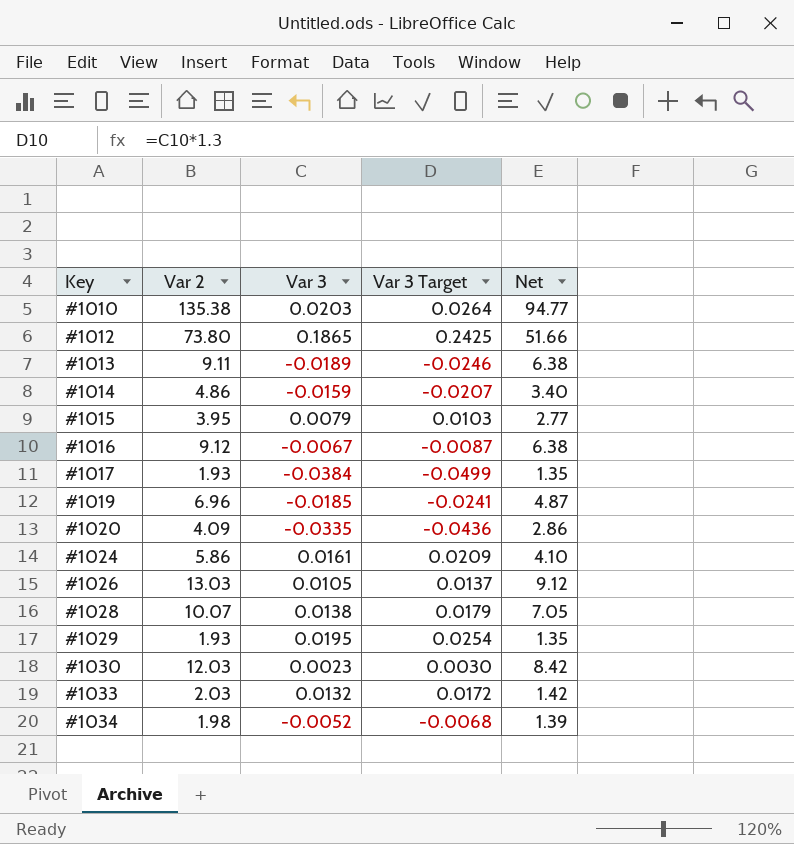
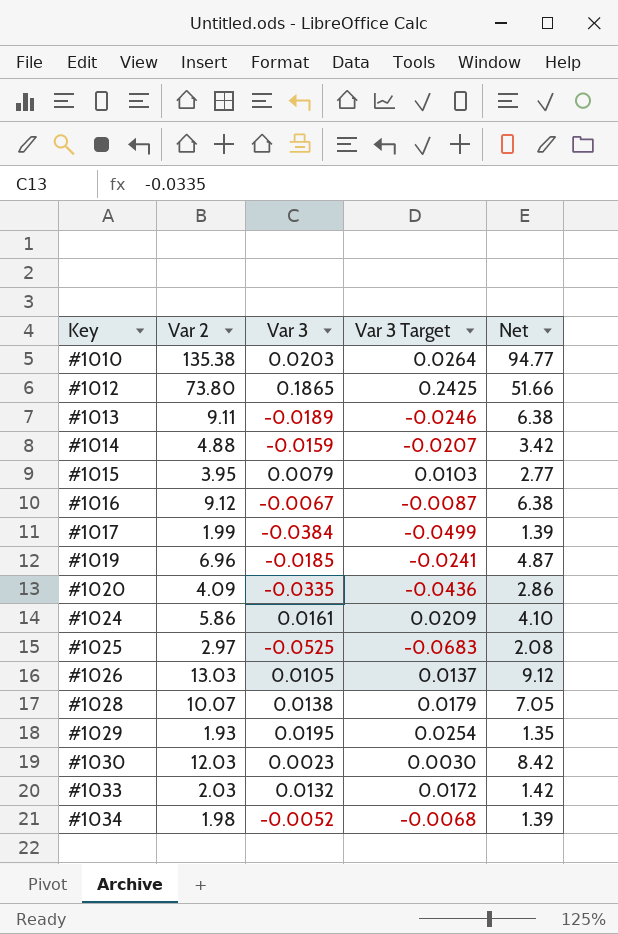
#1014 | Var 2: 4.86 -> 4.88
#1014 | Net: 3.40 -> 3.42
#1017 | Var 2: 1.93 -> 1.99
#1017 | Net: 1.35 -> 1.39
row #1025: none -> 2.97 | -0.0525 | -0.0683 | 2.08

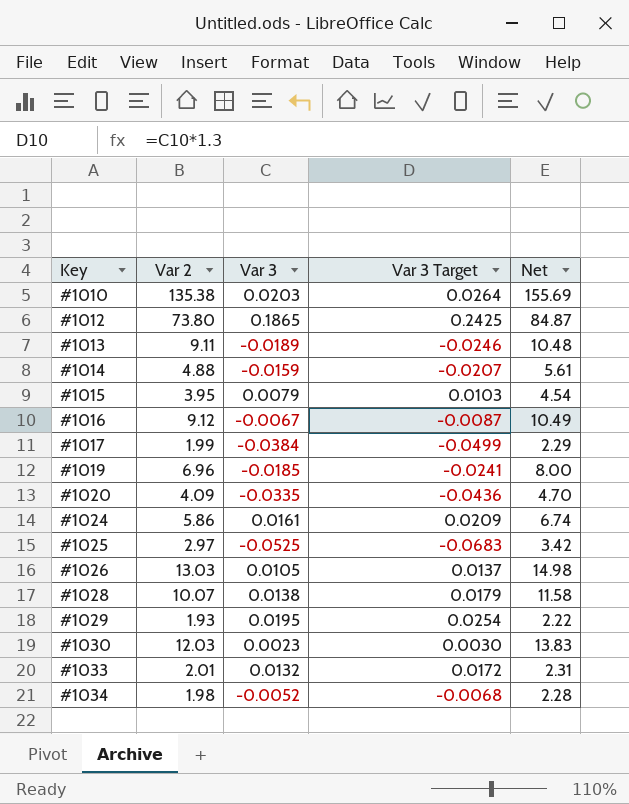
column Net | formula: [Var 2] * 0.7 -> [Var 2] * 1.15
#1033 | Var 2: 2.03 -> 2.01

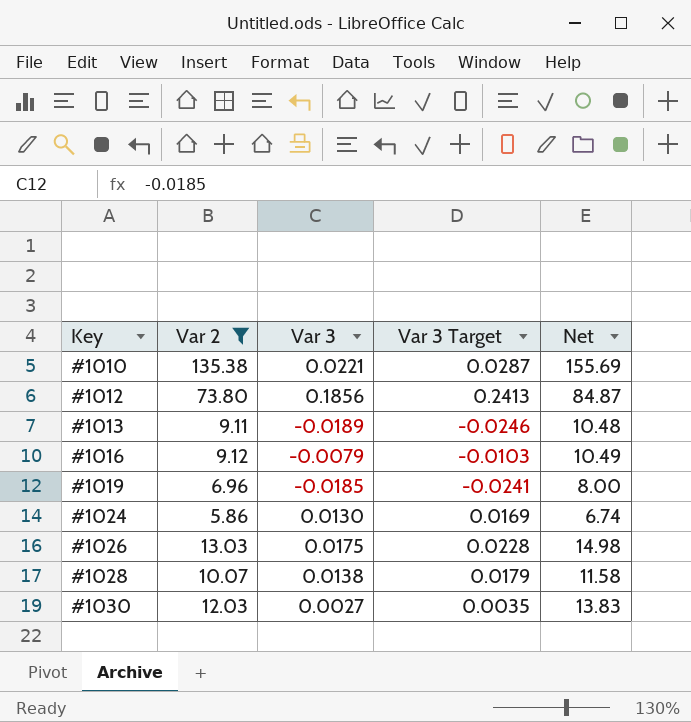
filter: none -> Var 2 >= 5.86
#1010 | Var 3: 0.0203 -> 0.0221
#1010 | Var 3 Target: 0.0264 -> 0.0287
#1012 | Var 3: 0.1865 -> 0.1856
#1012 | Var 3 Target: 0.2425 -> 0.2413
#1016 | Var 3: -0.0067 -> -0.0079
#1016 | Var 3 Target: -0.0087 -> -0.0103
#1024 | Var 3: 0.0161 -> 0.0130
#1024 | Var 3 Target: 0.0209 -> 0.0169
#1026 | Var 3: 0.0105 -> 0.0175
#1026 | Var 3 Target: 0.0137 -> 0.0228
#1030 | Var 3: 0.0023 -> 0.0027
#1030 | Var 3 Target: 0.0030 -> 0.0035

